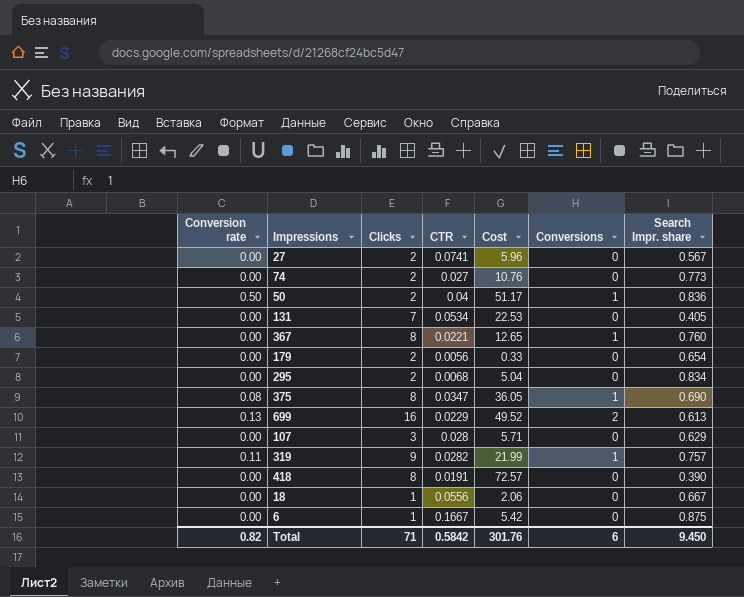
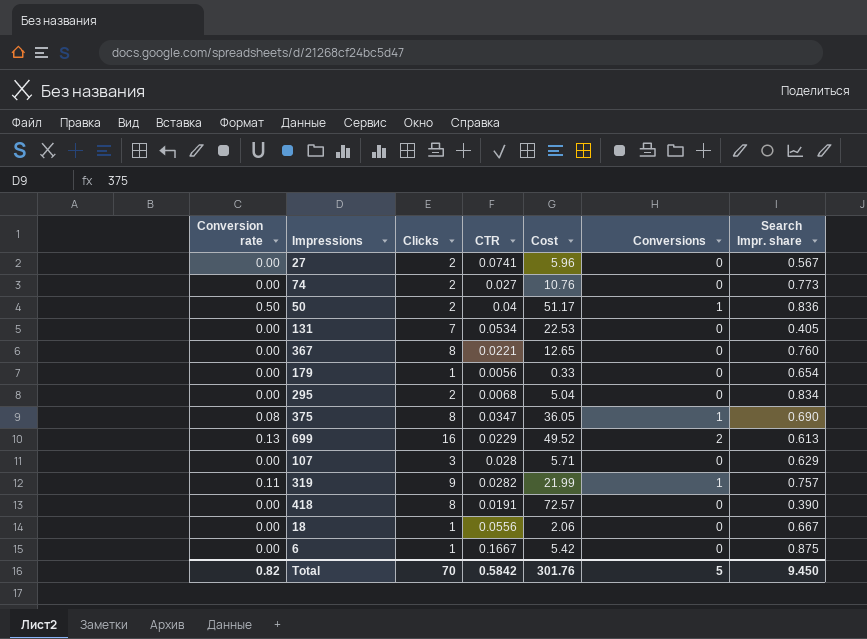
367 | Conversions: 1 -> 0
179 | Clicks: 2 -> 1
Total | Clicks: 71 -> 70
Total | Conversions: 6 -> 5

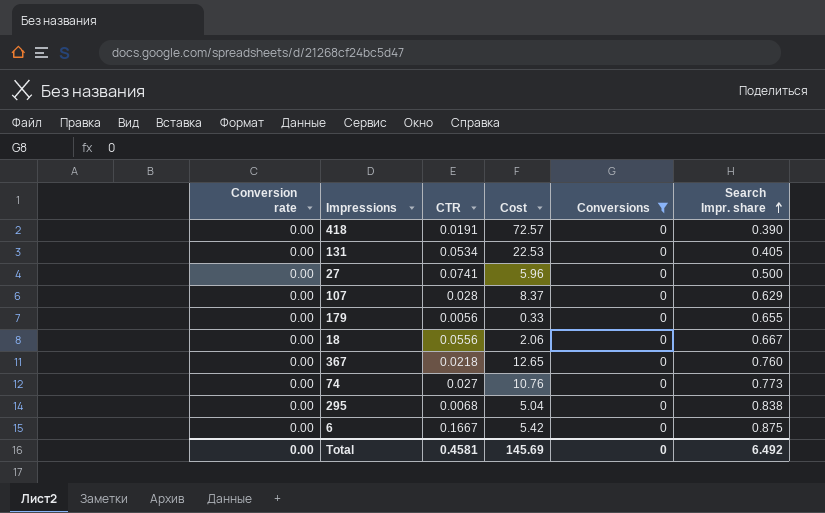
filter: none -> Conversions = 0
row order: none -> Search Impr. share ascending
column Clicks | position: 3 -> none
27 | Search Impr. share: 0.567 -> 0.500
107 | Cost: 5.71 -> 8.37
179 | Search Impr. share: 0.654 -> 0.655
367 | CTR: 0.0221 -> 0.0218
295 | Search Impr. share: 0.834 -> 0.838
Total | Conversion rate: 0.82 -> 0.00
Total | CTR: 0.5842 -> 0.4581
Total | Cost: 301.76 -> 145.69
Total | Conversions: 5 -> 0
Total | Search Impr. share: 9.450 -> 6.492

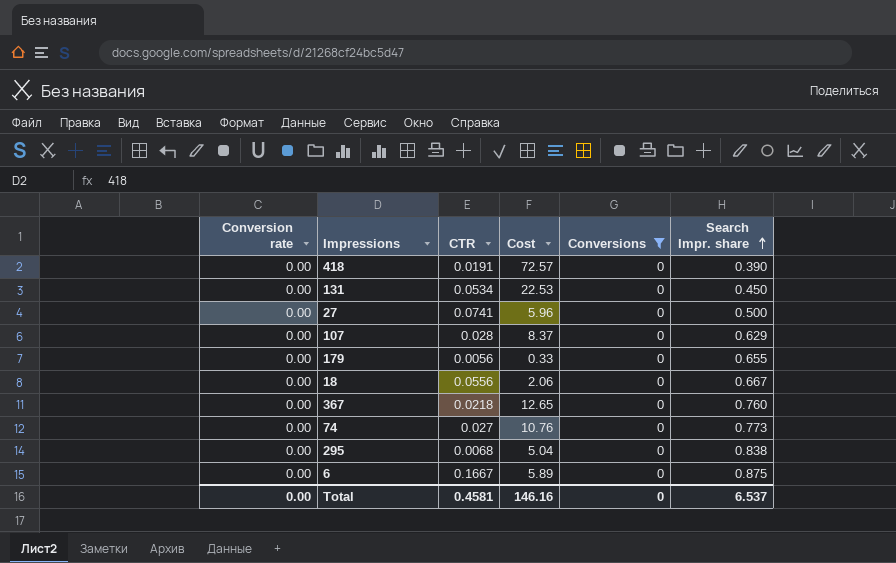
131 | Search Impr. share: 0.405 -> 0.450
6 | Cost: 5.42 -> 5.89
Total | Cost: 145.69 -> 146.16
Total | Search Impr. share: 6.492 -> 6.537

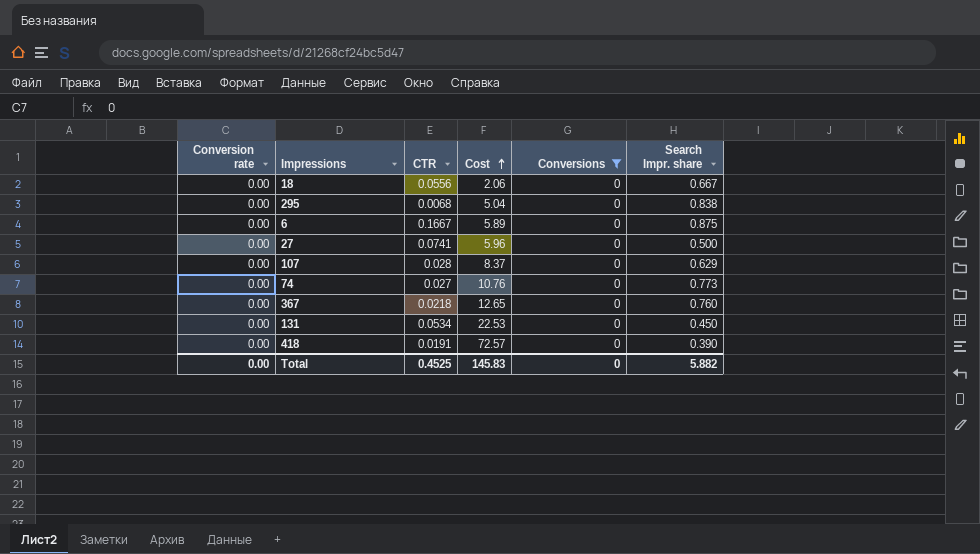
row order: Search Impr. share ascending -> Cost ascending
row 179: 0.00 | 0.0056 | 0.33 | 0 | 0.655 -> none
Total | CTR: 0.4581 -> 0.4525
Total | Cost: 146.16 -> 145.83
Total | Search Impr. share: 6.537 -> 5.882

